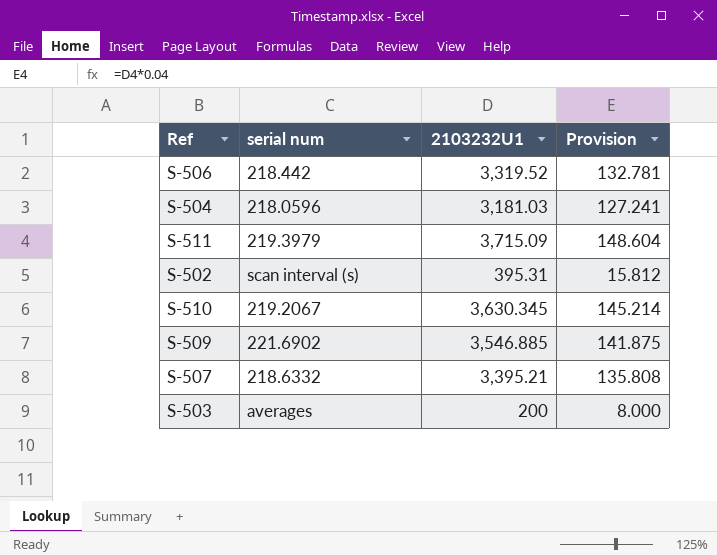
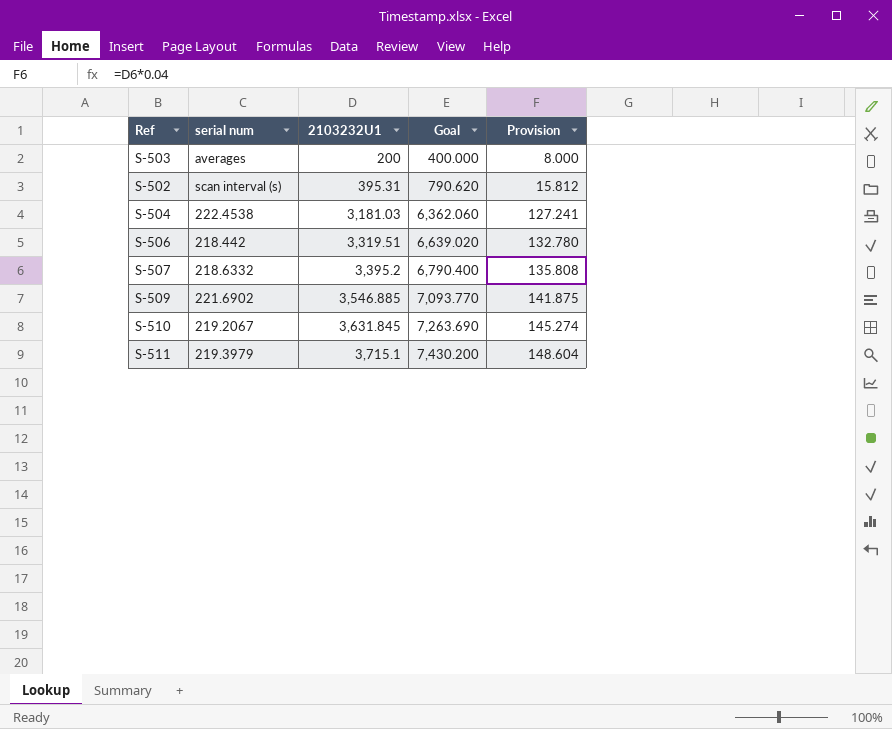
row order: none -> 2103232U1 ascending
column Goal | formula: none -> [2103232U1] * 2
S-504 | serial num: 218.0596 -> 222.4538
S-506 | 2103232U1: 3,319.52 -> 3,319.51
S-506 | Provision: 132.781 -> 132.780
S-507 | 2103232U1: 3,395.21 -> 3,395.2
S-510 | 2103232U1: 3,630.345 -> 3,631.845
S-510 | Provision: 145.214 -> 145.274
S-511 | 2103232U1: 3,715.09 -> 3,715.1

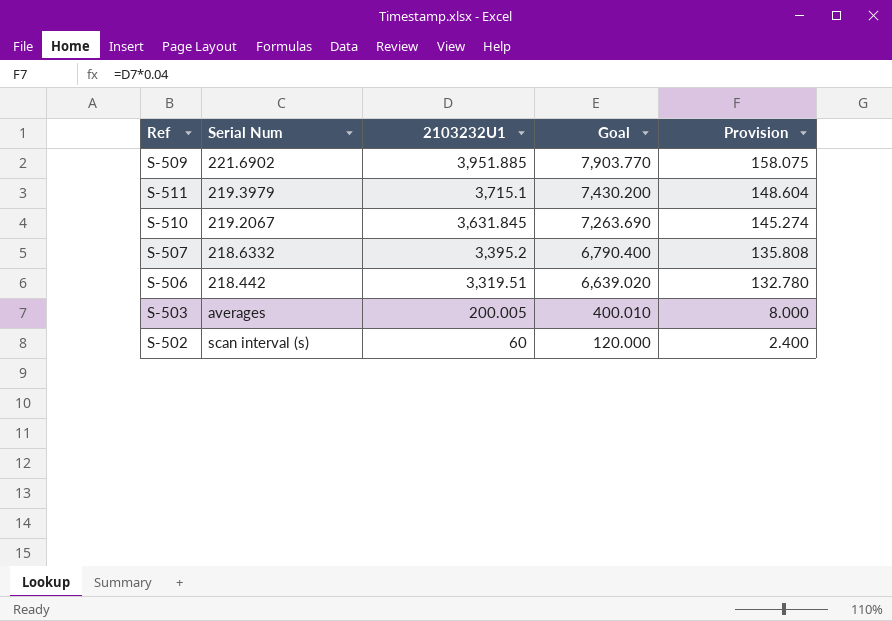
row order: 2103232U1 ascending -> 2103232U1 descending
column name: serial num -> Serial Num
row S-504: 222.4538 | 3,181.03 | 6,362.060 | 127.241 -> none
S-509 | 2103232U1: 3,546.885 -> 3,951.885
S-509 | Goal: 7,093.770 -> 7,903.770
S-509 | Provision: 141.875 -> 158.075
S-503 | 2103232U1: 200 -> 200.005
S-503 | Goal: 400.000 -> 400.010
S-502 | 2103232U1: 395.31 -> 60
S-502 | Goal: 790.620 -> 120.000
S-502 | Provision: 15.812 -> 2.400

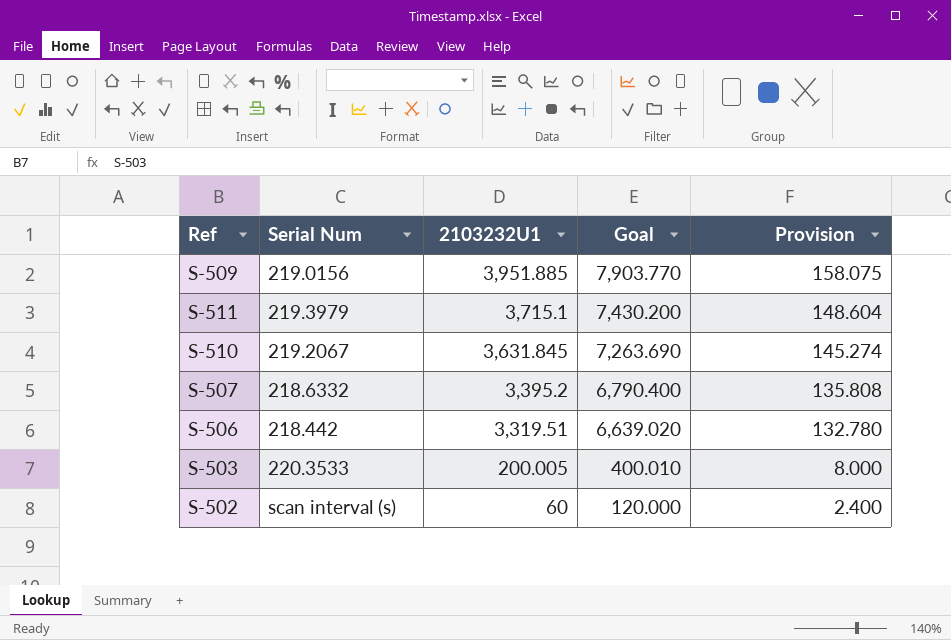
S-509 | Serial Num: 221.6902 -> 219.0156
S-503 | Serial Num: averages -> 220.3533

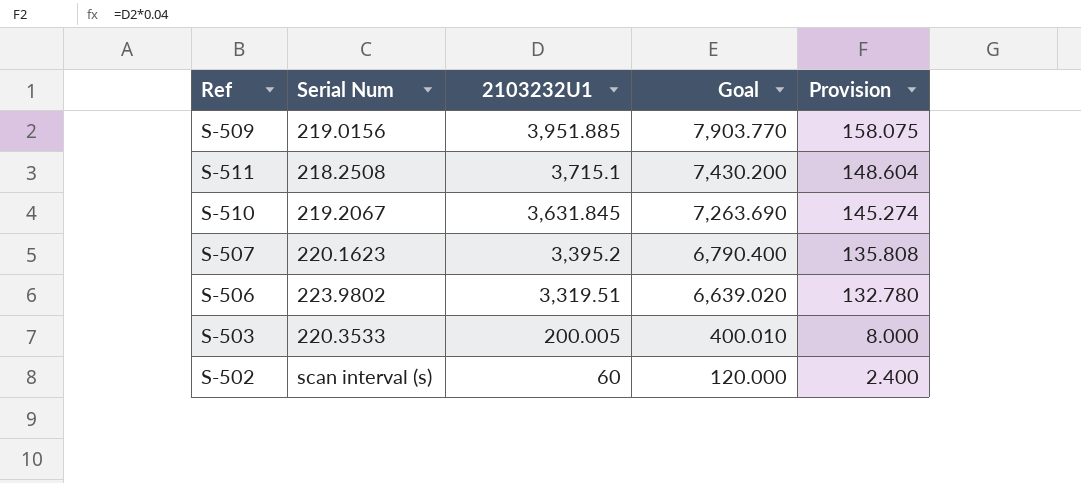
S-511 | Serial Num: 219.3979 -> 218.2508
S-507 | Serial Num: 218.6332 -> 220.1623
S-506 | Serial Num: 218.442 -> 223.9802

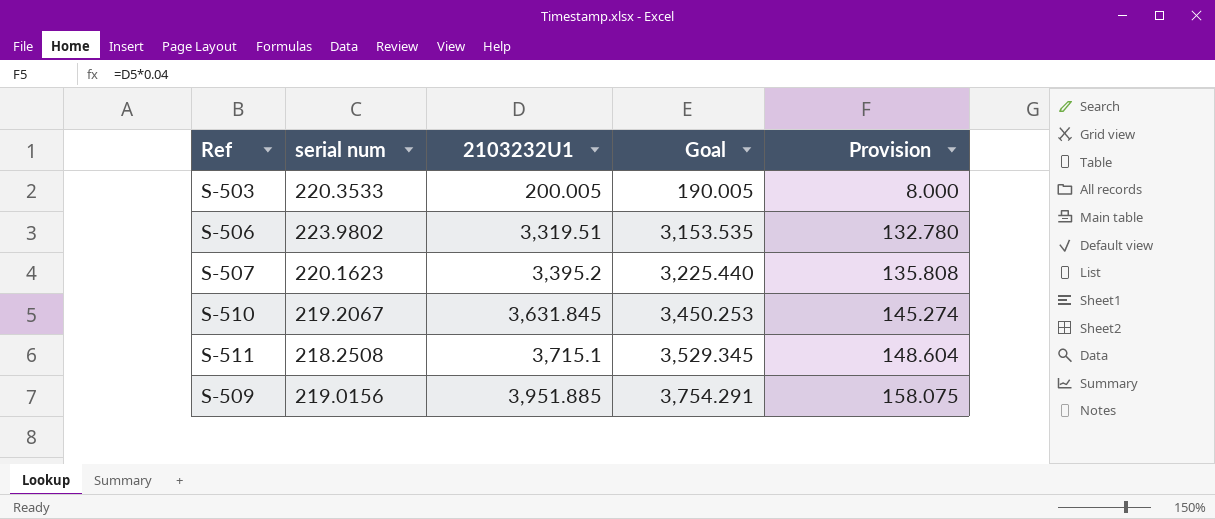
row order: 2103232U1 descending -> 2103232U1 ascending
column name: Serial Num -> serial num
column Goal | formula: [2103232U1] * 2 -> [2103232U1] * 0.95
row S-502: scan interval (s) | 60 | 120.000 | 2.400 -> none

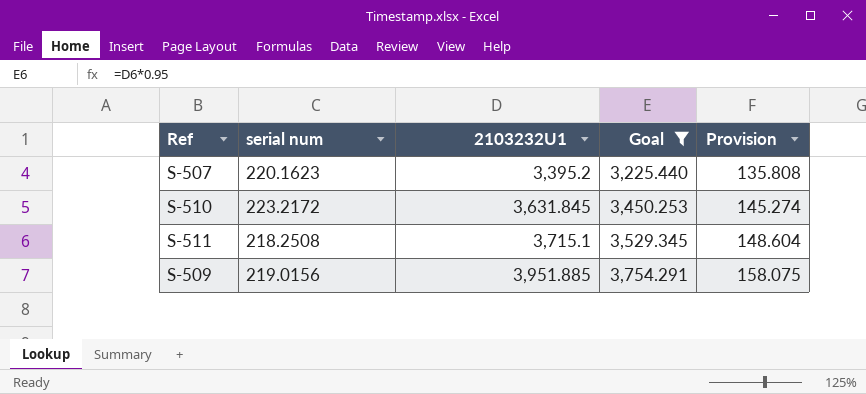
filter: none -> Goal >= 3,225.440
S-510 | serial num: 219.2067 -> 223.2172

